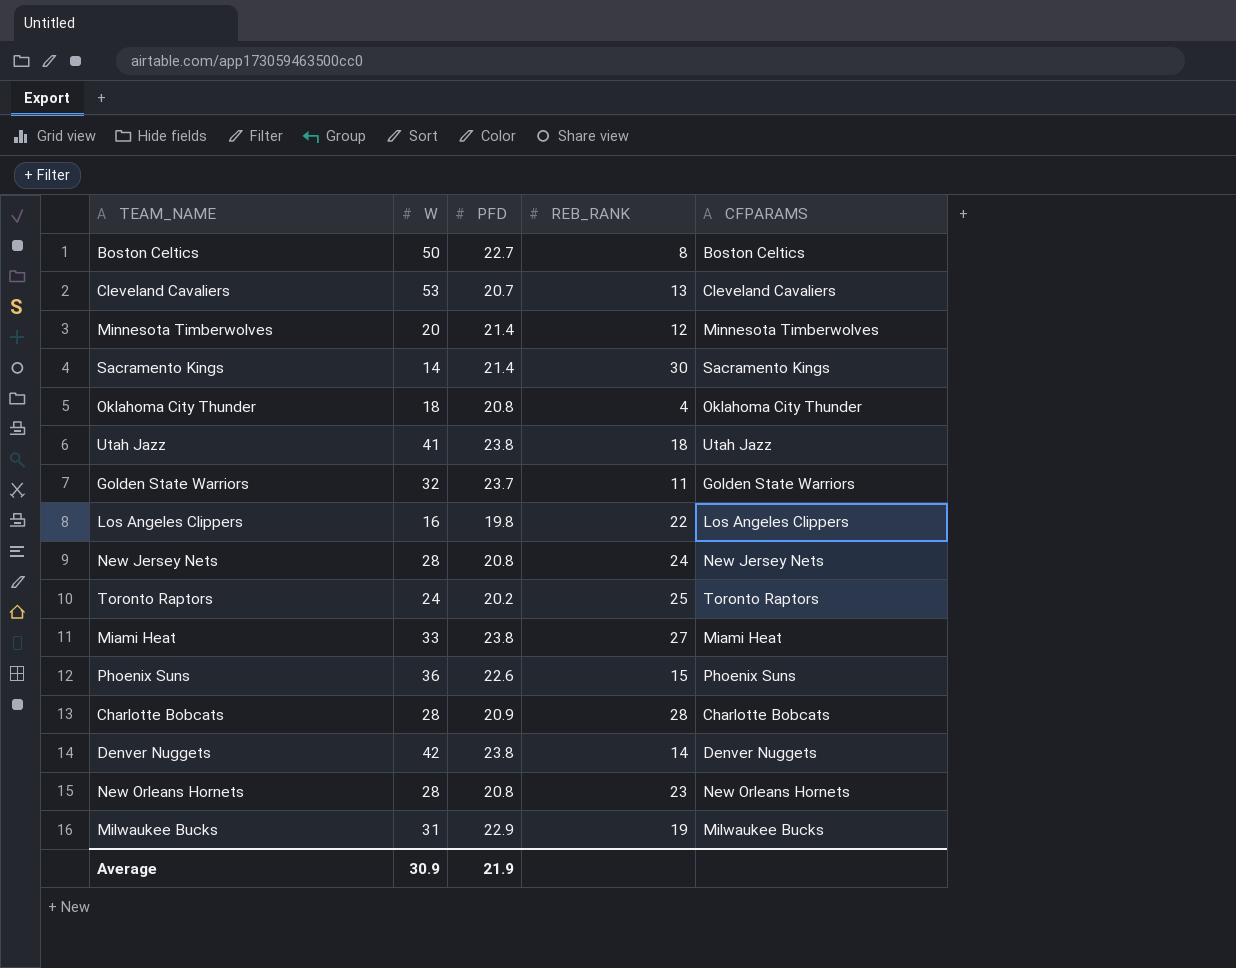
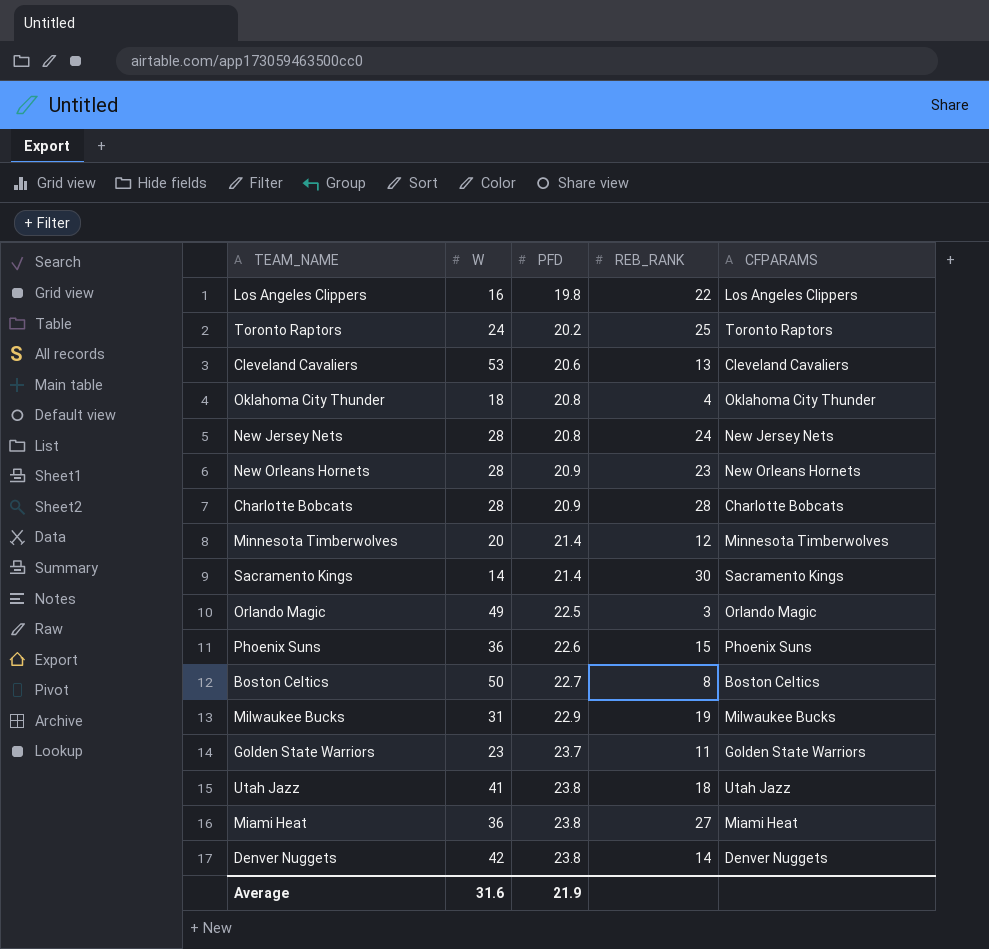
row order: none -> PFD ascending
Cleveland Cavaliers | PFD: 20.7 -> 20.6
New Orleans Hornets | PFD: 20.8 -> 20.9
row Orlando Magic: none -> 49 | 22.5 | 3 | Orlando Magic
Golden State Warriors | W: 32 -> 23
Miami Heat | W: 33 -> 36
Average | W: 30.9 -> 31.6

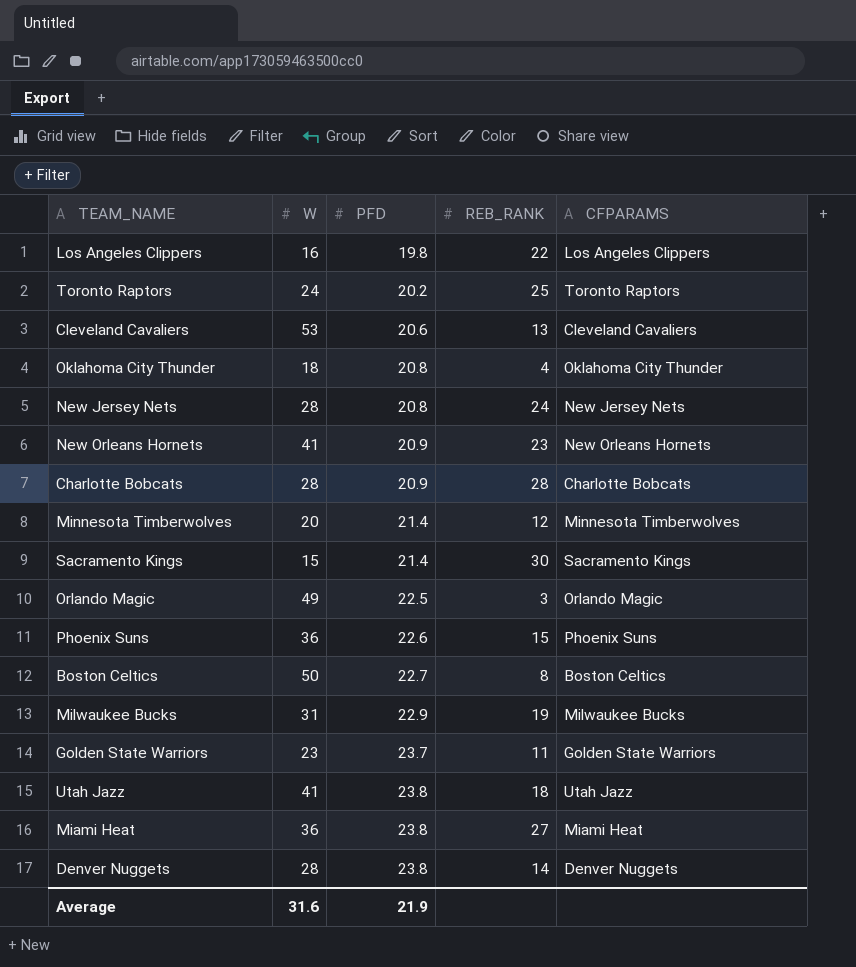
New Orleans Hornets | W: 28 -> 41
Sacramento Kings | W: 14 -> 15
Denver Nuggets | W: 42 -> 28

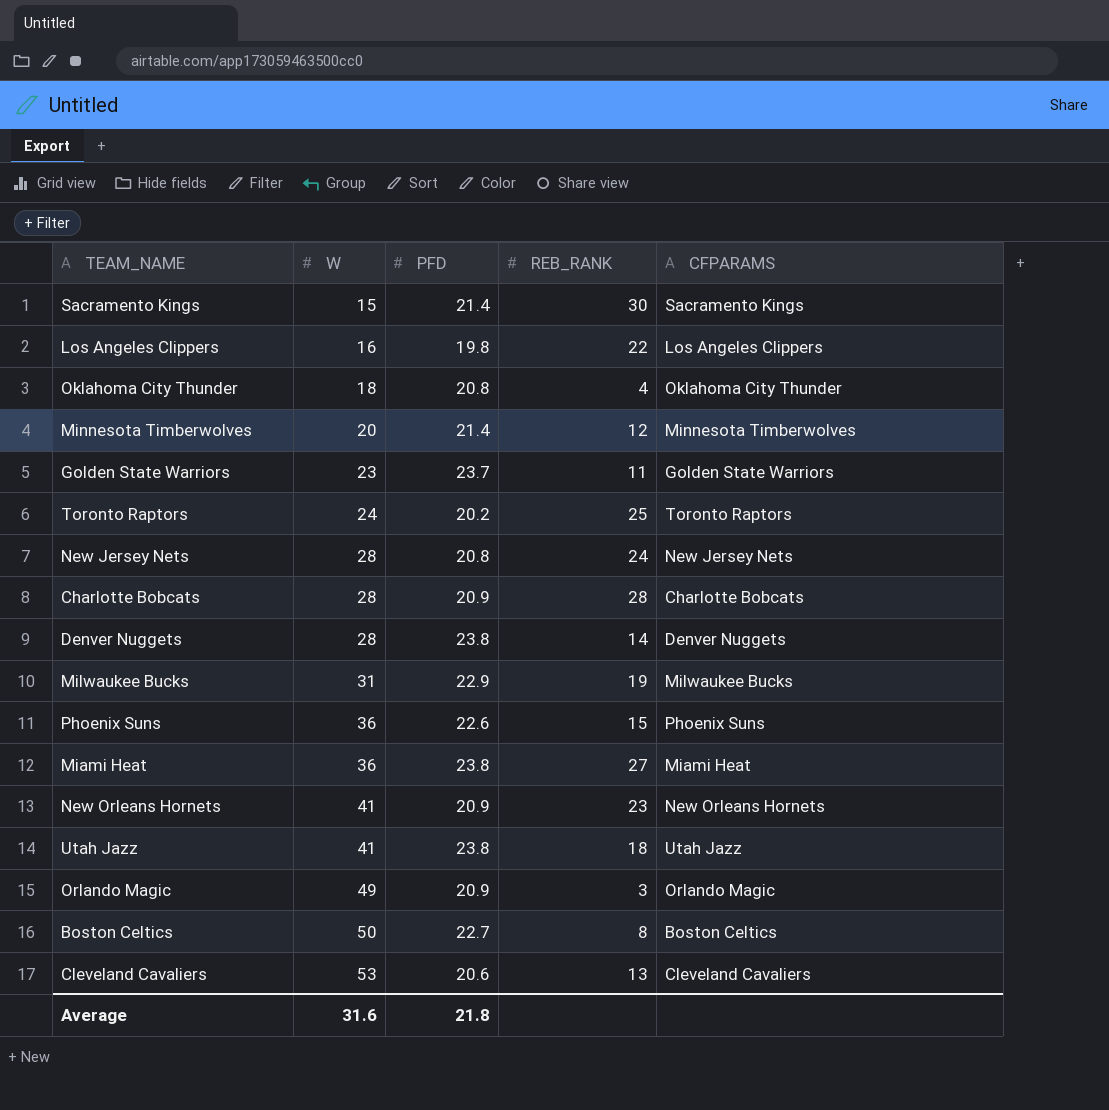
row order: PFD ascending -> W ascending
Orlando Magic | PFD: 22.5 -> 20.9
Average | PFD: 21.9 -> 21.8

